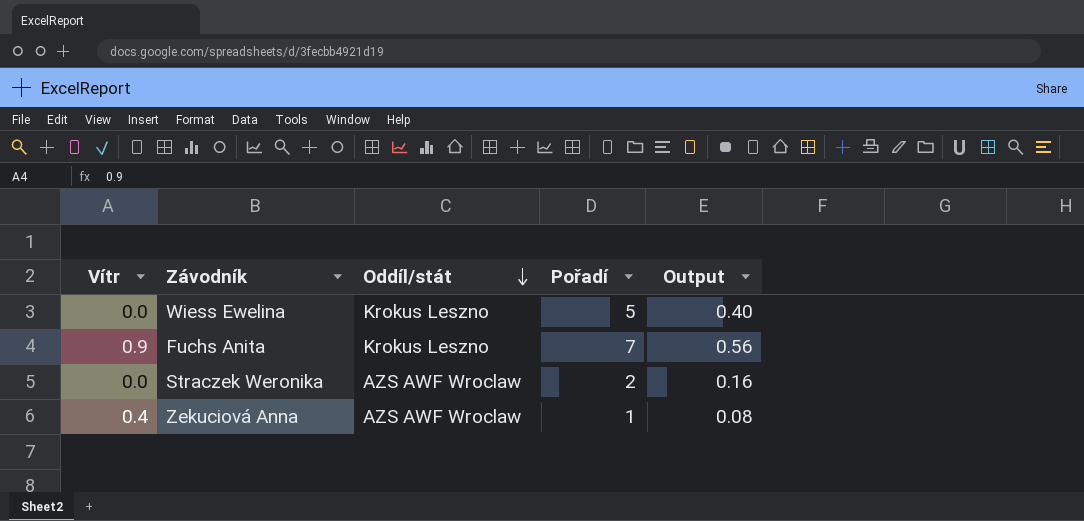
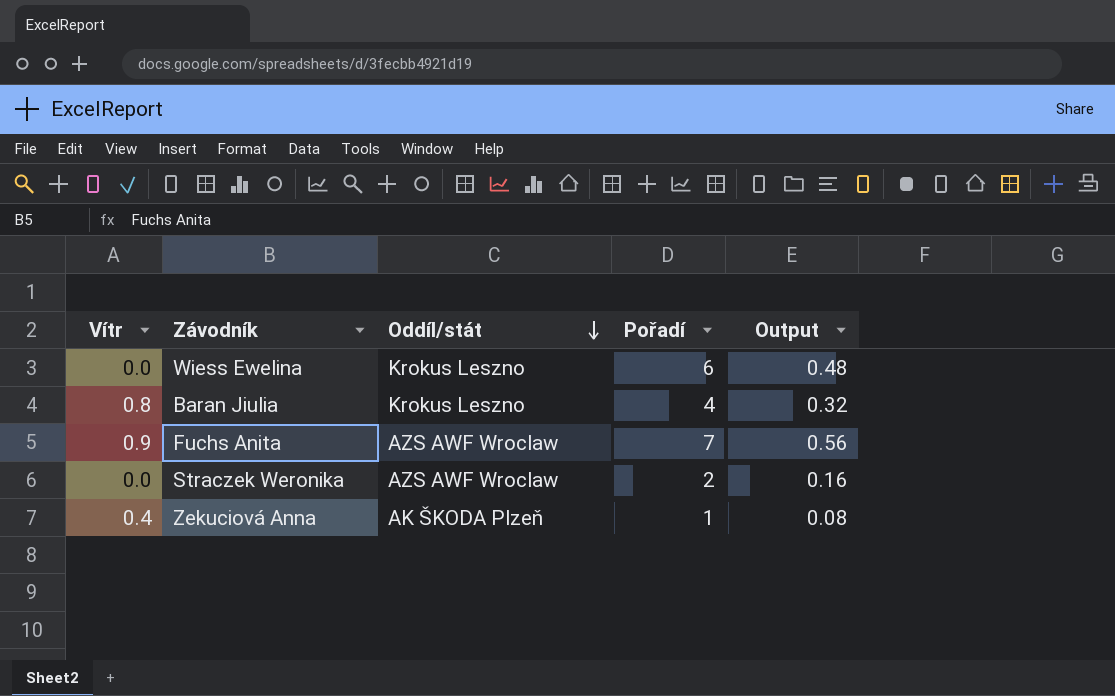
Wiess Ewelina | Pořadí: 5 -> 6
Wiess Ewelina | Output: 0.40 -> 0.48
row Baran Jiulia: none -> 0.8 | Krokus Leszno | 4 | 0.32
Fuchs Anita | Oddíl/stát: Krokus Leszno -> AZS AWF Wroclaw
Zekuciová Anna | Oddíl/stát: AZS AWF Wroclaw -> AK ŠKODA Plzeň

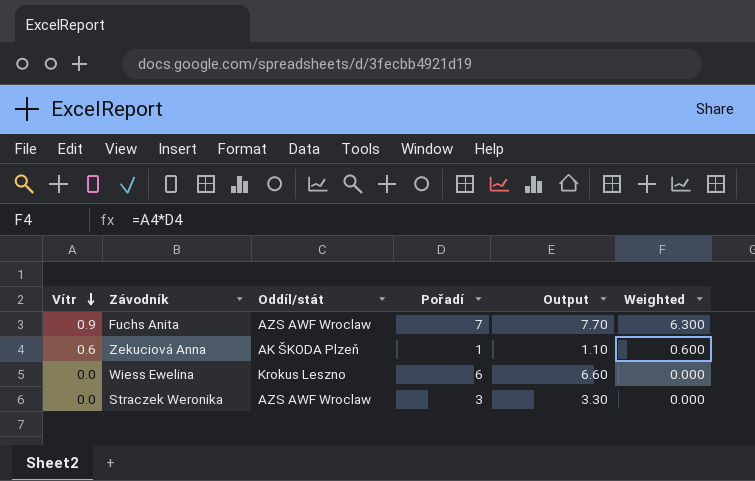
row order: Oddíl/stát descending -> Vítr descending
column Output | formula: [Pořadí] * 0.08 -> [Pořadí] * 1.1
column Weighted | formula: none -> [Vítr] * [Pořadí]
row Baran Jiulia: 0.8 | Krokus Leszno | 4 | 0.32 -> none
Zekuciová Anna | Vítr: 0.4 -> 0.6
Straczek Weronika | Pořadí: 2 -> 3

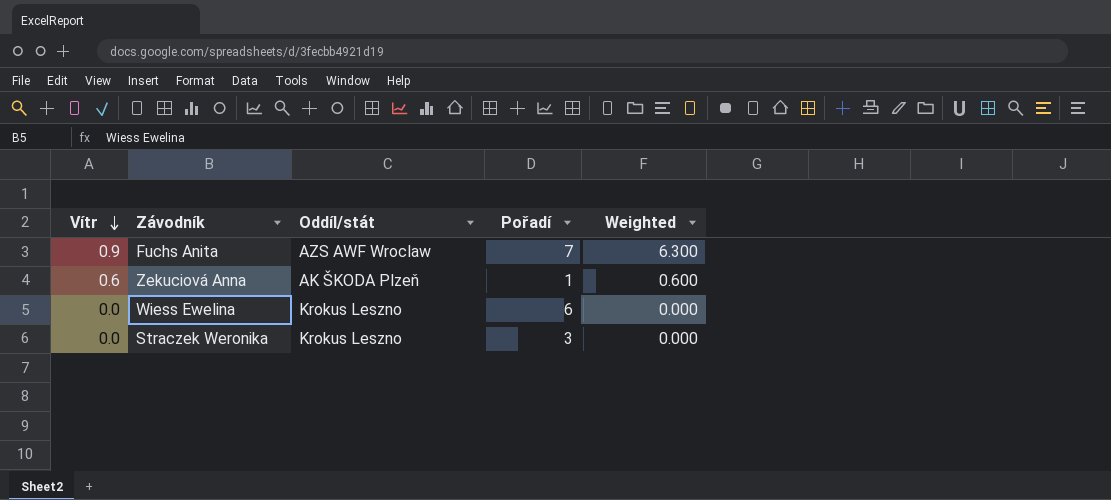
column Output | formula: [Pořadí] * 1.1 -> none
Straczek Weronika | Oddíl/stát: AZS AWF Wroclaw -> Krokus Leszno

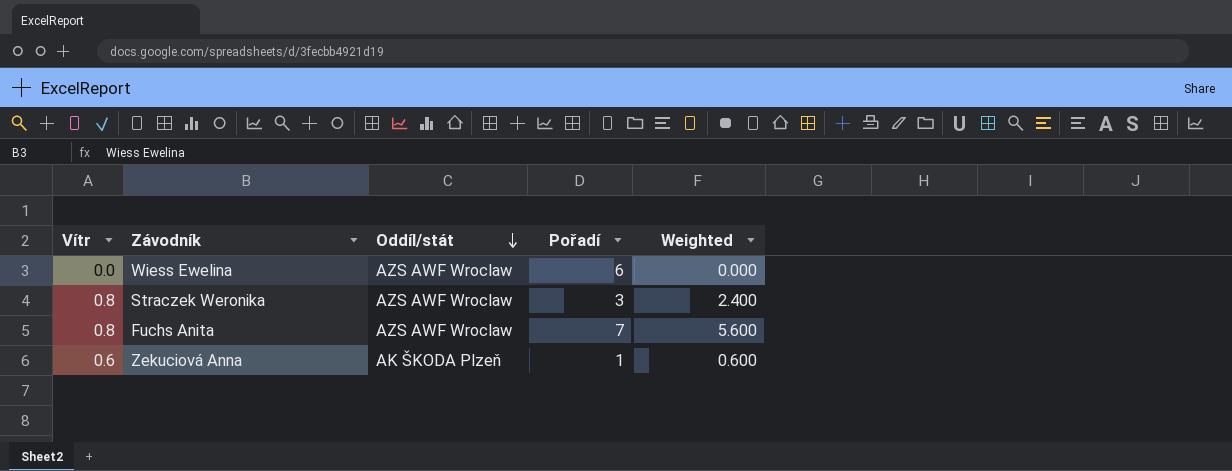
row order: Vítr descending -> Oddíl/stát descending
Wiess Ewelina | Oddíl/stát: Krokus Leszno -> AZS AWF Wroclaw
Straczek Weronika | Vítr: 0.0 -> 0.8
Straczek Weronika | Oddíl/stát: Krokus Leszno -> AZS AWF Wroclaw
Straczek Weronika | Weighted: 0.000 -> 2.400
Fuchs Anita | Vítr: 0.9 -> 0.8
Fuchs Anita | Weighted: 6.300 -> 5.600

